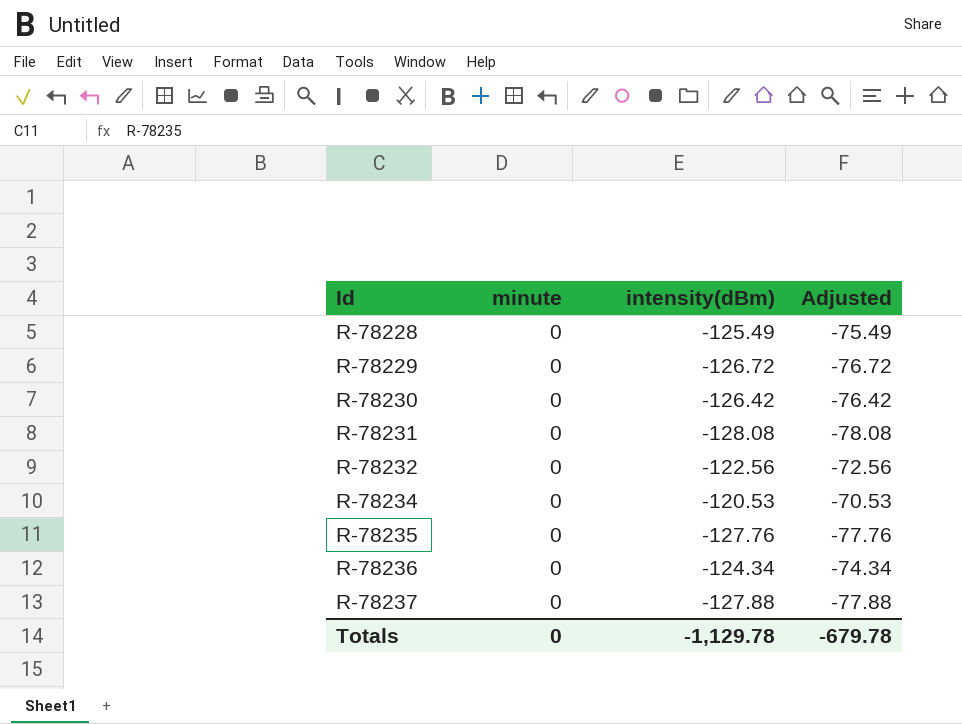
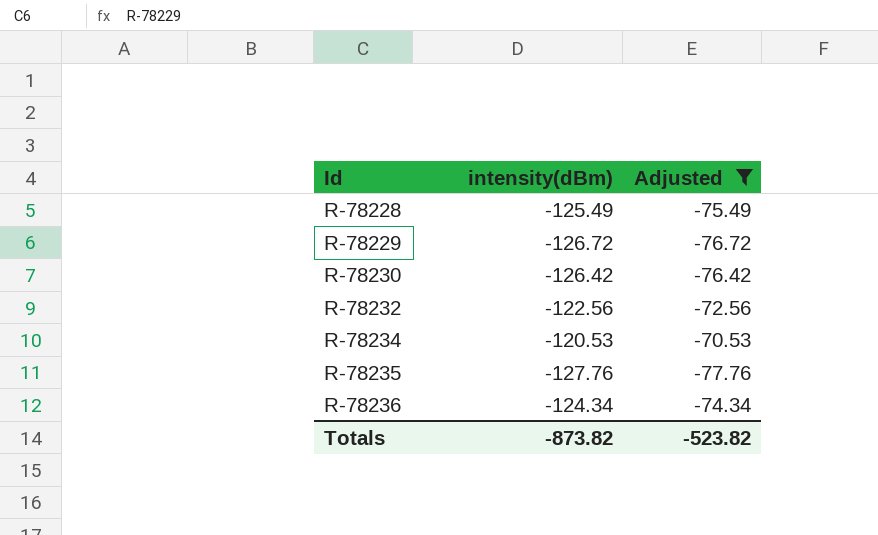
filter: none -> Adjusted >= -77.76
column minute | position: 2 -> none
Totals | intensity(dBm): -1,129.78 -> -873.82
Totals | Adjusted: -679.78 -> -523.82

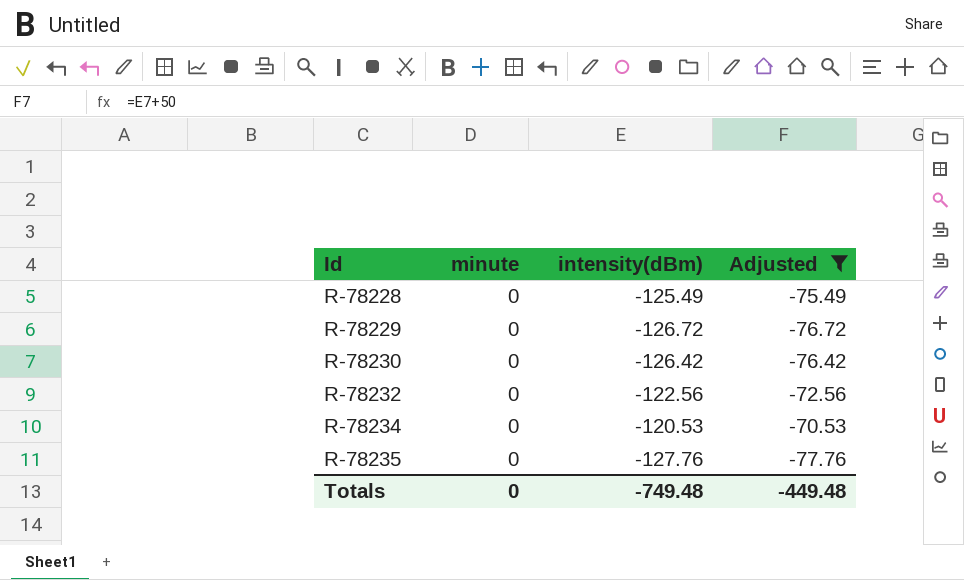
column minute | position: none -> 2
row R-78236: -124.34 | -74.34 -> none
Totals | intensity(dBm): -873.82 -> -749.48
Totals | Adjusted: -523.82 -> -449.48

